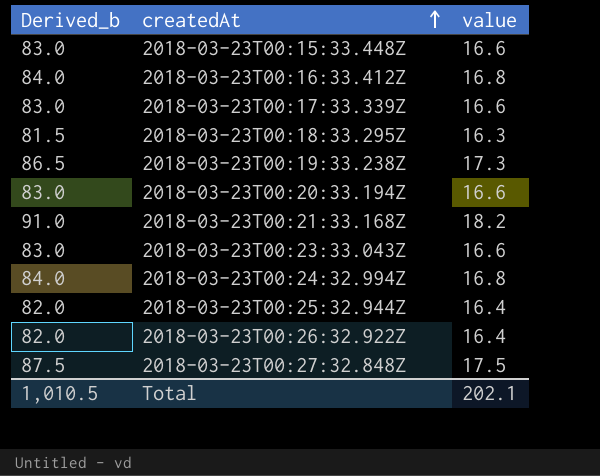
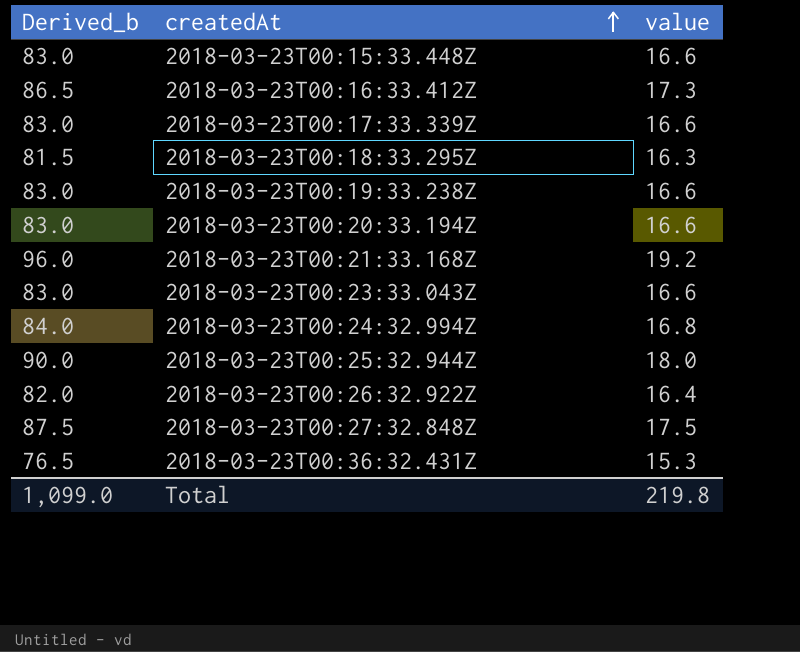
2018-03-23T00:16:33.412Z | Derived_b: 84.0 -> 86.5
2018-03-23T00:16:33.412Z | value: 16.8 -> 17.3
2018-03-23T00:19:33.238Z | Derived_b: 86.5 -> 83.0
2018-03-23T00:19:33.238Z | value: 17.3 -> 16.6
2018-03-23T00:21:33.168Z | Derived_b: 91.0 -> 96.0
2018-03-23T00:21:33.168Z | value: 18.2 -> 19.2
2018-03-23T00:25:32.944Z | Derived_b: 82.0 -> 90.0
2018-03-23T00:25:32.944Z | value: 16.4 -> 18.0
row 2018-03-23T00:36:32.431Z: none -> 76.5 | 15.3
Total | Derived_b: 1,010.5 -> 1,099.0
Total | value: 202.1 -> 219.8

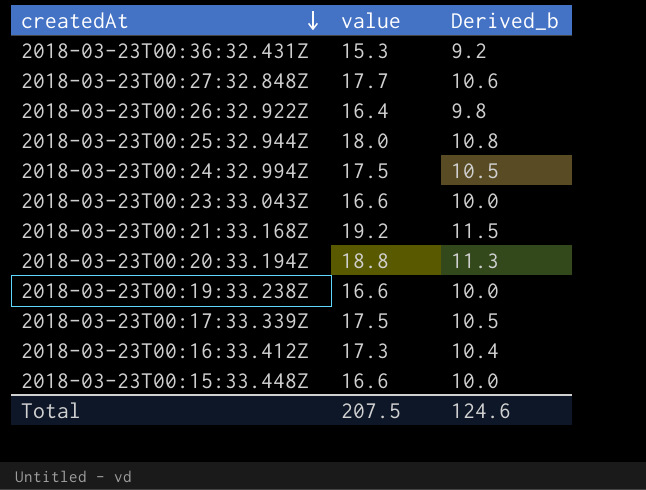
row order: createdAt ascending -> createdAt descending
column Derived_b | formula: [value] * 5 -> [value] * 0.6
column Derived_b | position: 1 -> 3
row 2018-03-23T00:18:33.295Z: 81.5 | 16.3 -> none
2018-03-23T00:27:32.848Z | value: 17.5 -> 17.7
2018-03-23T00:24:32.994Z | value: 16.8 -> 17.5
2018-03-23T00:20:33.194Z | value: 16.6 -> 18.8
2018-03-23T00:17:33.339Z | value: 16.6 -> 17.5
Total | value: 219.8 -> 207.5
Total | Derived_b: 1,099.0 -> 124.6

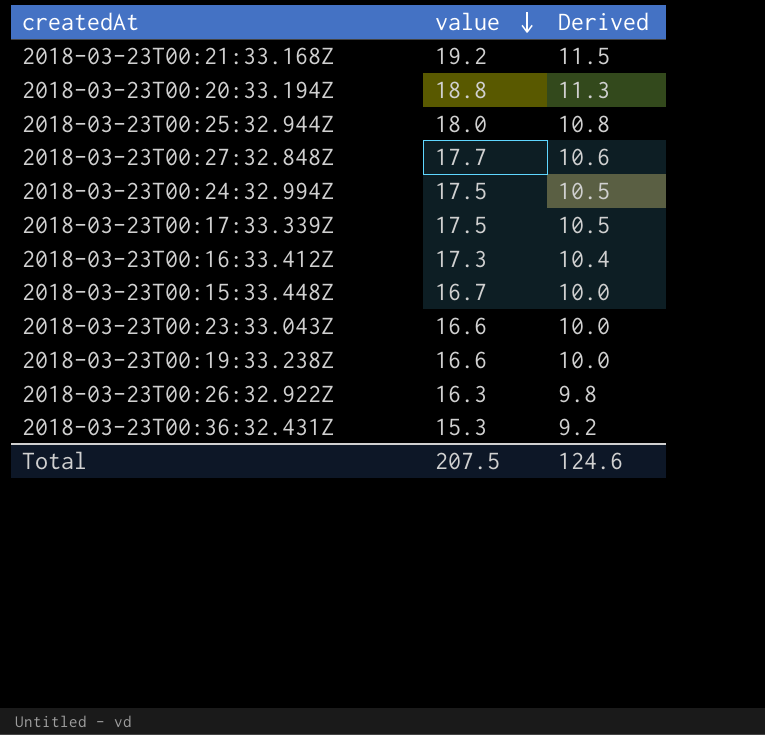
row order: createdAt descending -> value descending
column name: Derived_b -> Derived
2018-03-23T00:15:33.448Z | value: 16.6 -> 16.7
2018-03-23T00:26:32.922Z | value: 16.4 -> 16.3

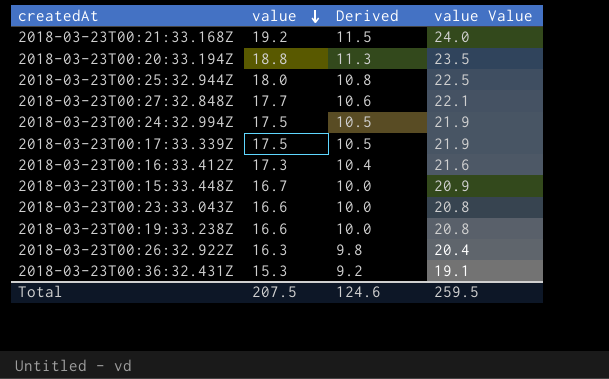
column value Value | formula: none -> [value] * 1.25

